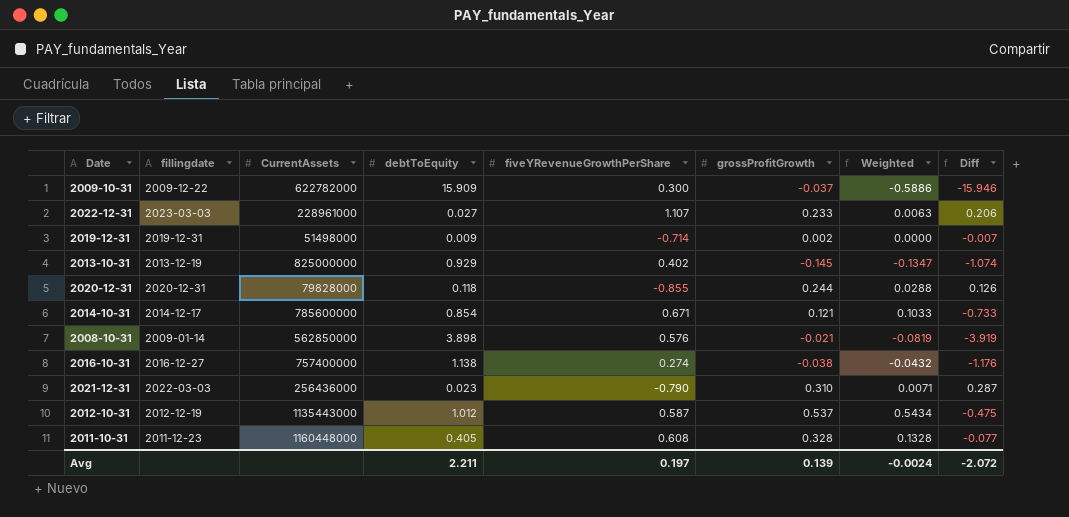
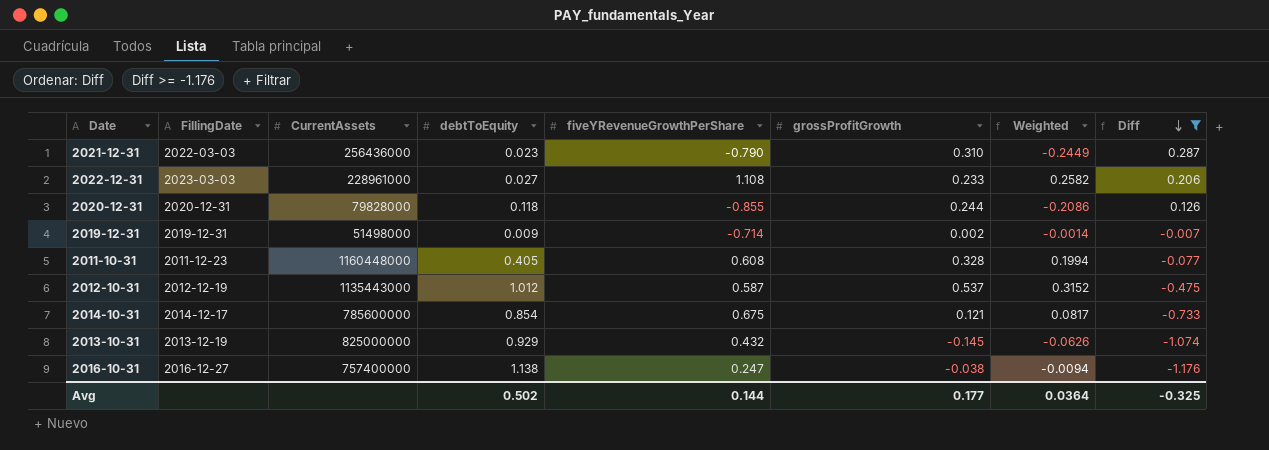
filter: none -> Diff >= -1.176
row order: none -> Diff descending
column name: fillingdate -> FillingDate
column Weighted | formula: [debtToEquity] * [grossProfitGrowth] -> [fiveYRevenueGrowthPerShare] * [grossProfitGrowth]
2022-12-31 | fiveYRevenueGrowthPerShare: 1.107 -> 1.108
2014-10-31 | fiveYRevenueGrowthPerShare: 0.671 -> 0.675
2013-10-31 | fiveYRevenueGrowthPerShare: 0.402 -> 0.432
2016-10-31 | fiveYRevenueGrowthPerShare: 0.274 -> 0.247
Avg | debtToEquity: 2.211 -> 0.502
Avg | fiveYRevenueGrowthPerShare: 0.197 -> 0.144
Avg | grossProfitGrowth: 0.139 -> 0.177
Avg | Weighted: -0.0024 -> 0.0364
Avg | Diff: -2.072 -> -0.325

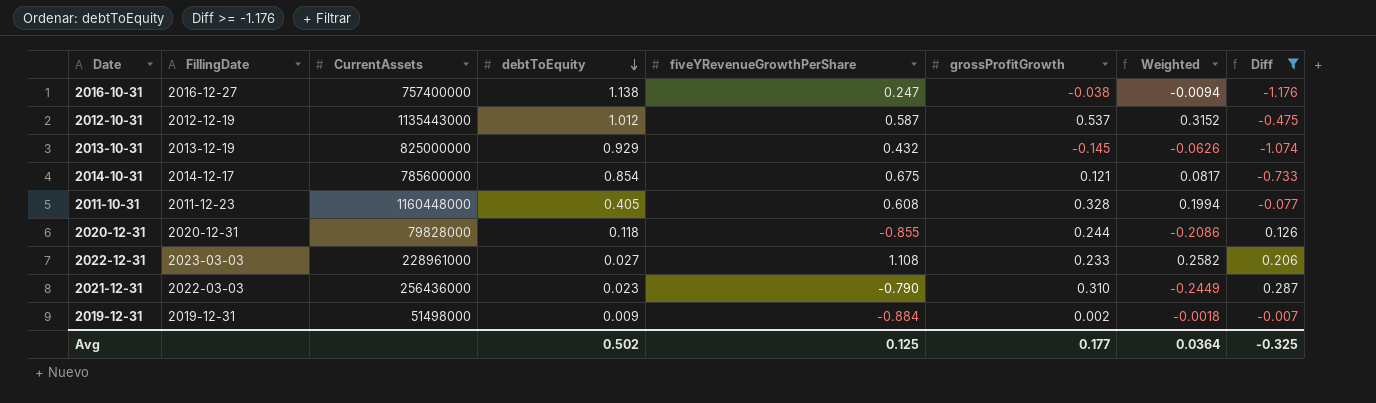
row order: Diff descending -> debtToEquity descending
2019-12-31 | fiveYRevenueGrowthPerShare: -0.714 -> -0.884
2019-12-31 | Weighted: -0.0014 -> -0.0018
Avg | fiveYRevenueGrowthPerShare: 0.144 -> 0.125

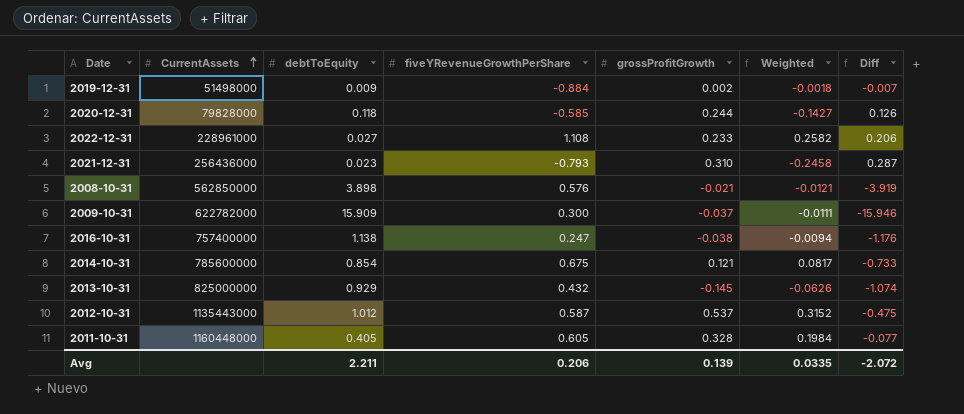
filter: Diff >= -1.176 -> none
row order: debtToEquity descending -> CurrentAssets ascending
column FillingDate | position: 2 -> none
2020-12-31 | fiveYRevenueGrowthPerShare: -0.855 -> -0.585
2020-12-31 | Weighted: -0.2086 -> -0.1427
2021-12-31 | fiveYRevenueGrowthPerShare: -0.790 -> -0.793
2021-12-31 | Weighted: -0.2449 -> -0.2458
2011-10-31 | fiveYRevenueGrowthPerShare: 0.608 -> 0.605
2011-10-31 | Weighted: 0.1994 -> 0.1984
Avg | debtToEquity: 0.502 -> 2.211
Avg | fiveYRevenueGrowthPerShare: 0.125 -> 0.206
Avg | grossProfitGrowth: 0.177 -> 0.139
Avg | Weighted: 0.0364 -> 0.0335
Avg | Diff: -0.325 -> -2.072

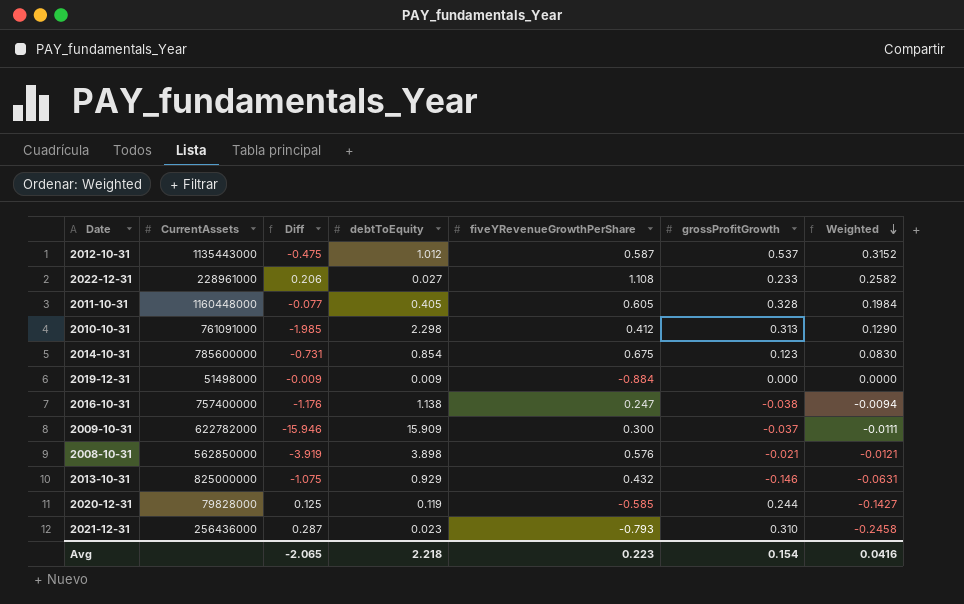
row order: CurrentAssets ascending -> Weighted descending
column Diff | position: 7 -> 3
row 2010-10-31: none -> 761091000 | -1.985 | 2.298 | 0.412 | 0.313 | 0.1290
2014-10-31 | Diff: -0.733 -> -0.731
2014-10-31 | grossProfitGrowth: 0.121 -> 0.123
2014-10-31 | Weighted: 0.0817 -> 0.0830
2019-12-31 | Diff: -0.007 -> -0.009
2019-12-31 | grossProfitGrowth: 0.002 -> 0.000
2019-12-31 | Weighted: -0.0018 -> 0.0000
2013-10-31 | Diff: -1.074 -> -1.075
2013-10-31 | grossProfitGrowth: -0.145 -> -0.146
2013-10-31 | Weighted: -0.0626 -> -0.0631
2020-12-31 | Diff: 0.126 -> 0.125
2020-12-31 | debtToEquity: 0.118 -> 0.119
Avg | Diff: -2.072 -> -2.065
Avg | debtToEquity: 2.211 -> 2.218
Avg | fiveYRevenueGrowthPerShare: 0.206 -> 0.223
Avg | grossProfitGrowth: 0.139 -> 0.154
Avg | Weighted: 0.0335 -> 0.0416

